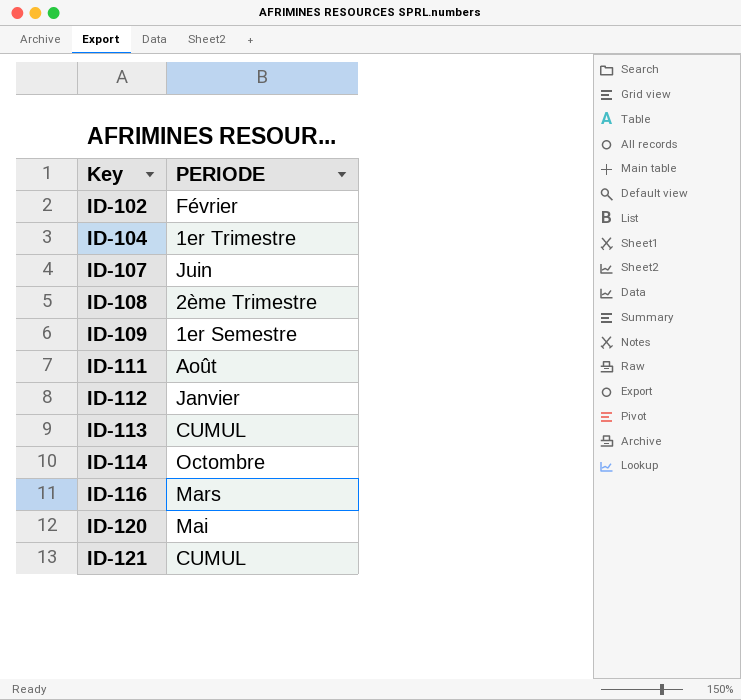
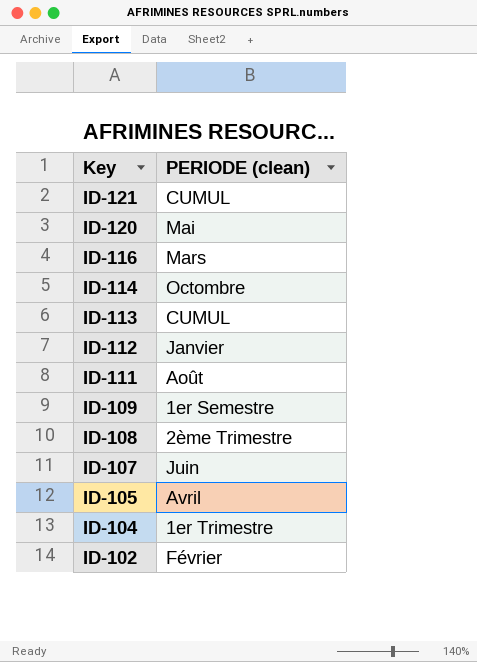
row order: Key ascending -> Key descending
column name: PERIODE -> PERIODE (clean)
row ID-105: none -> Avril

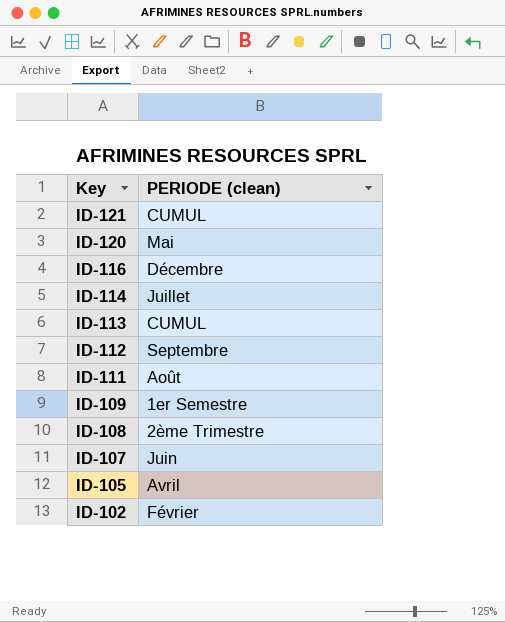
row ID-104: 1er Trimestre -> none
ID-116 | PERIODE (clean): Mars -> Décembre
ID-114 | PERIODE (clean): Octombre -> Juillet
ID-112 | PERIODE (clean): Janvier -> Septembre

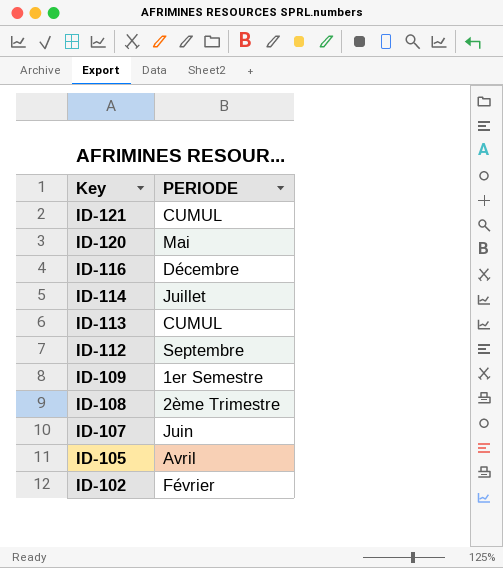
column name: PERIODE (clean) -> PERIODE
row ID-111: Août -> none

